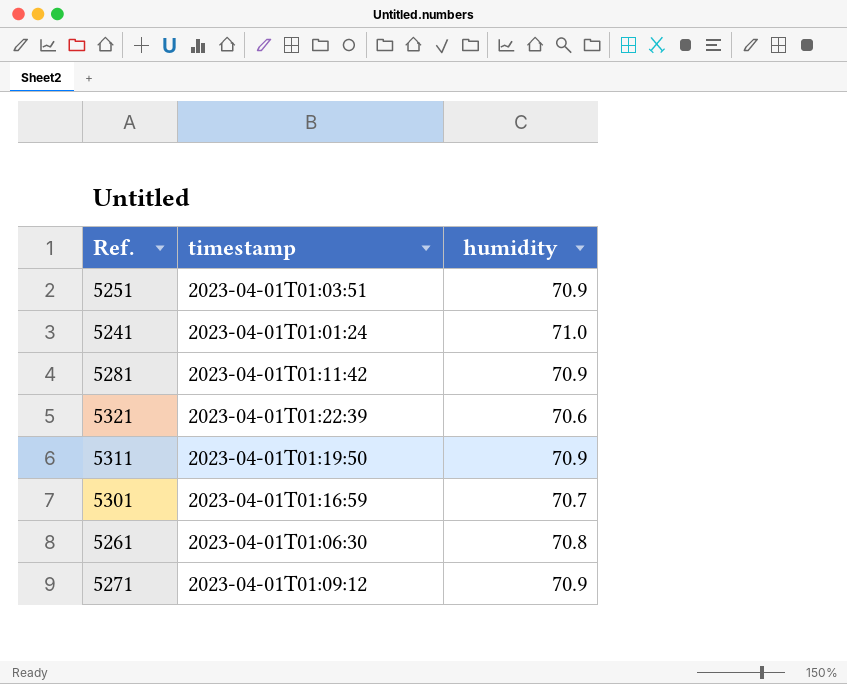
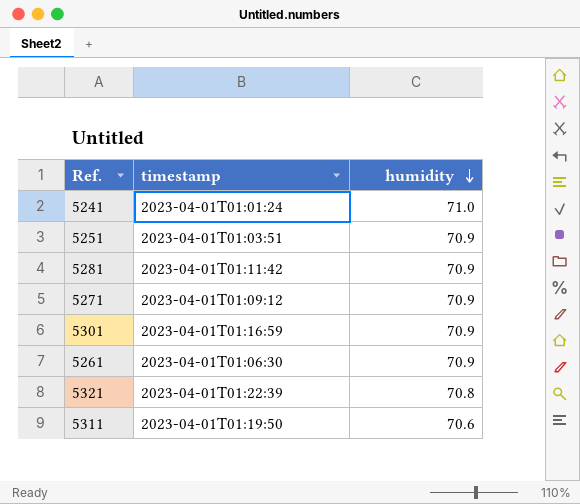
row order: none -> humidity descending
5301 | humidity: 70.7 -> 70.9
5261 | humidity: 70.8 -> 70.9
5321 | humidity: 70.6 -> 70.8
5311 | humidity: 70.9 -> 70.6

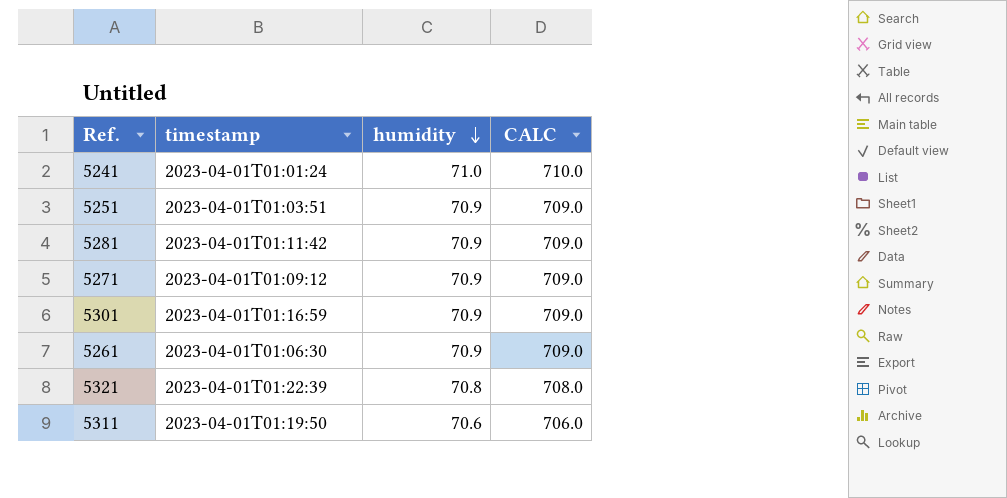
column CALC | formula: none -> [humidity] * 10

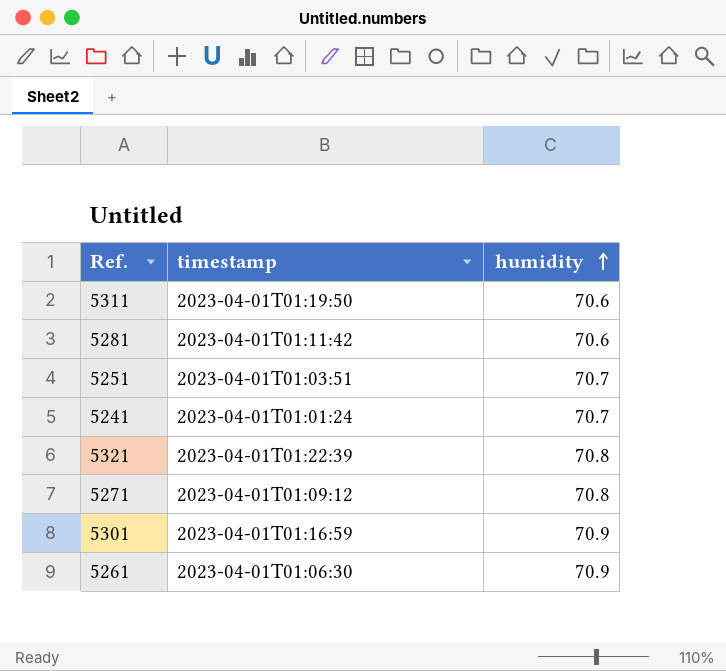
row order: humidity descending -> humidity ascending
column CALC | formula: [humidity] * 10 -> none
5281 | humidity: 70.9 -> 70.6
5251 | humidity: 70.9 -> 70.7
5241 | humidity: 71.0 -> 70.7
5271 | humidity: 70.9 -> 70.8

